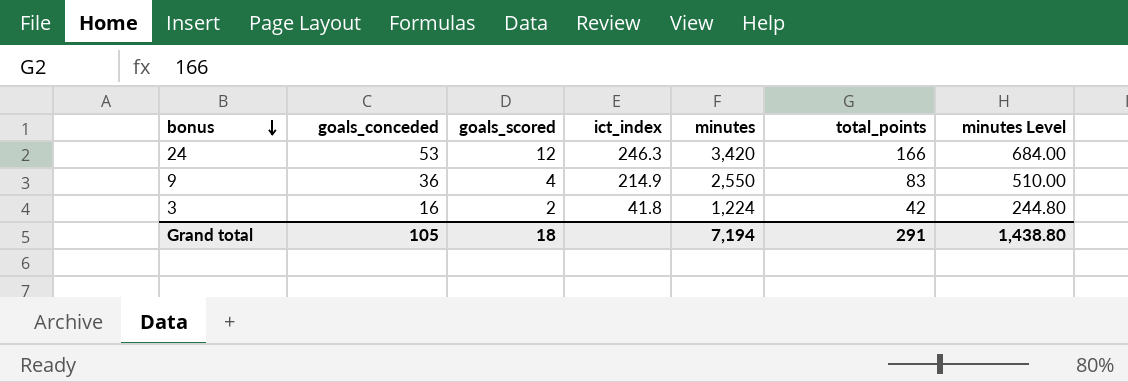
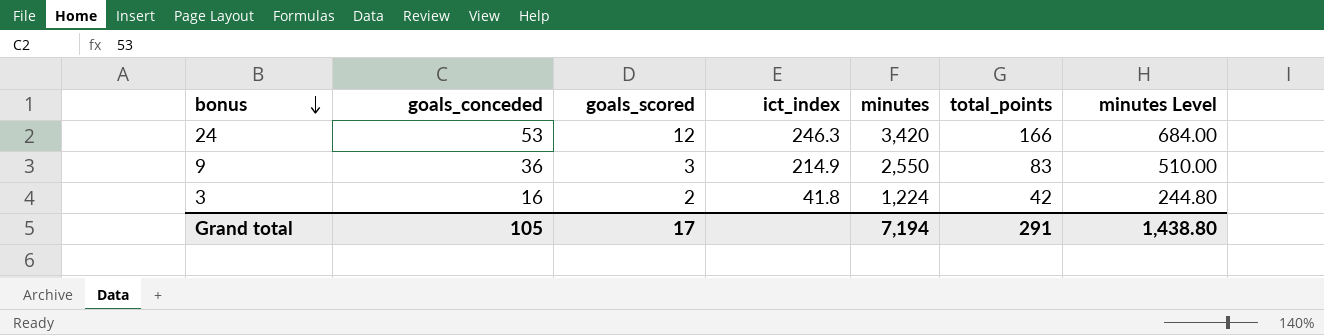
9 | goals_scored: 4 -> 3
Grand total | goals_scored: 18 -> 17

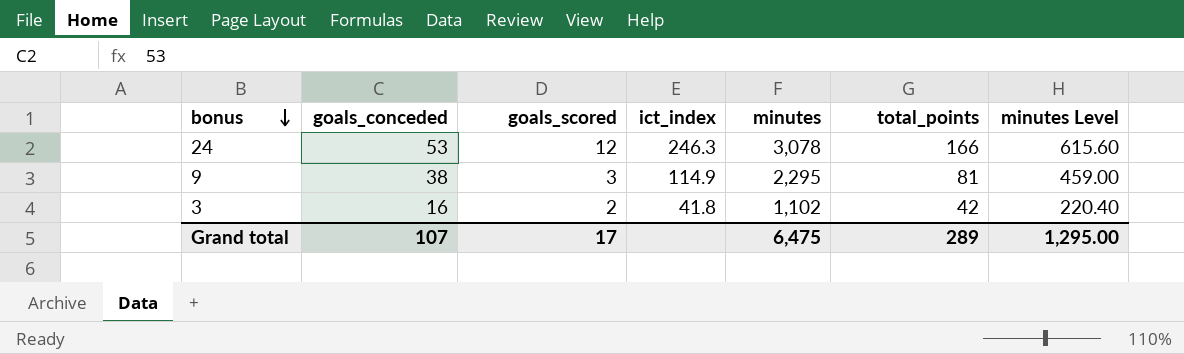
24 | minutes: 3,420 -> 3,078
24 | minutes Level: 684.00 -> 615.60
9 | goals_conceded: 36 -> 38
9 | ict_index: 214.9 -> 114.9
9 | minutes: 2,550 -> 2,295
9 | total_points: 83 -> 81
9 | minutes Level: 510.00 -> 459.00
3 | minutes: 1,224 -> 1,102
3 | minutes Level: 244.80 -> 220.40
Grand total | goals_conceded: 105 -> 107
Grand total | minutes: 7,194 -> 6,475
Grand total | total_points: 291 -> 289
Grand total | minutes Level: 1,438.80 -> 1,295.00

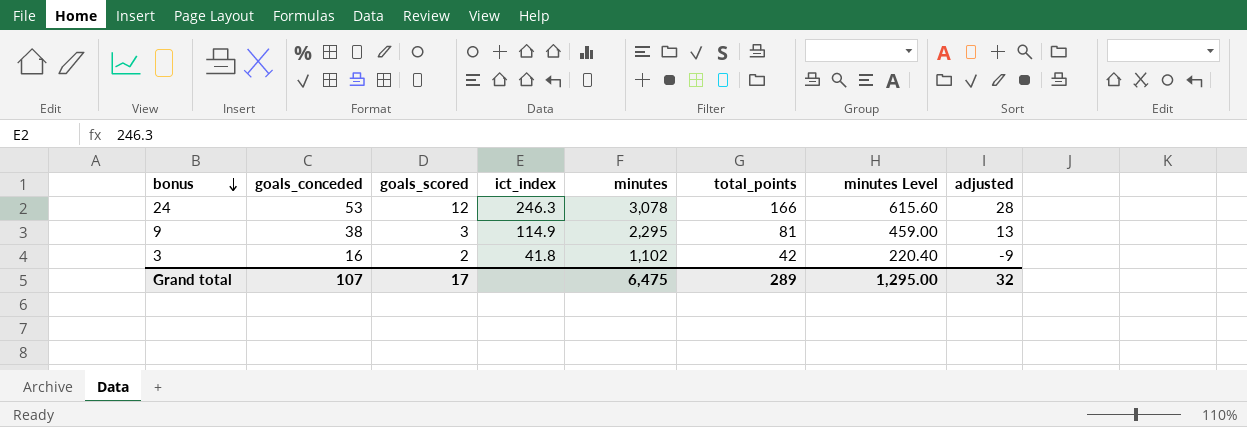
column adjusted | formula: none -> [goals_conceded] - 25

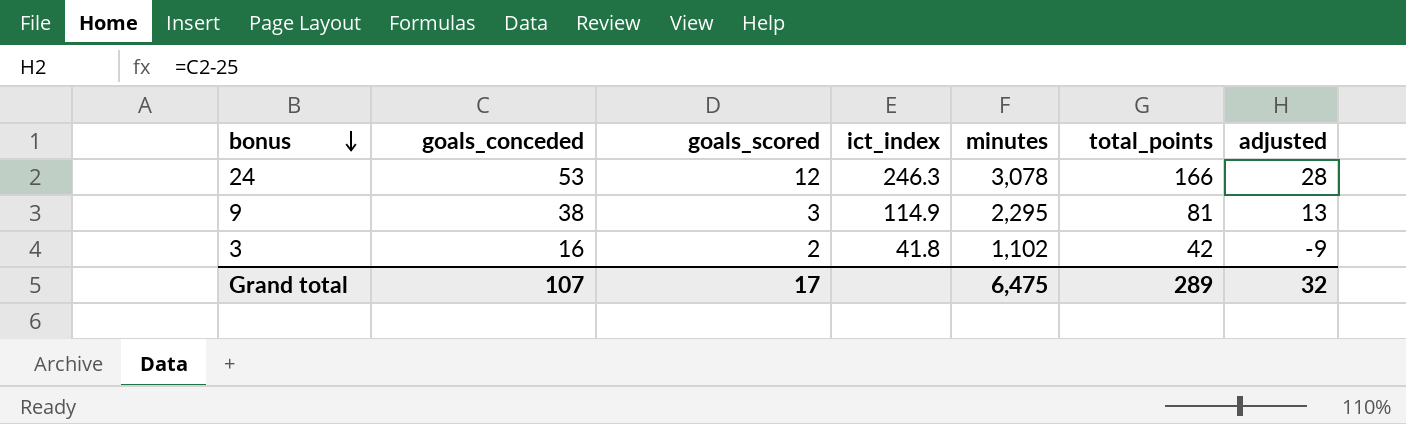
column minutes Level | formula: [minutes] * 0.2 -> none

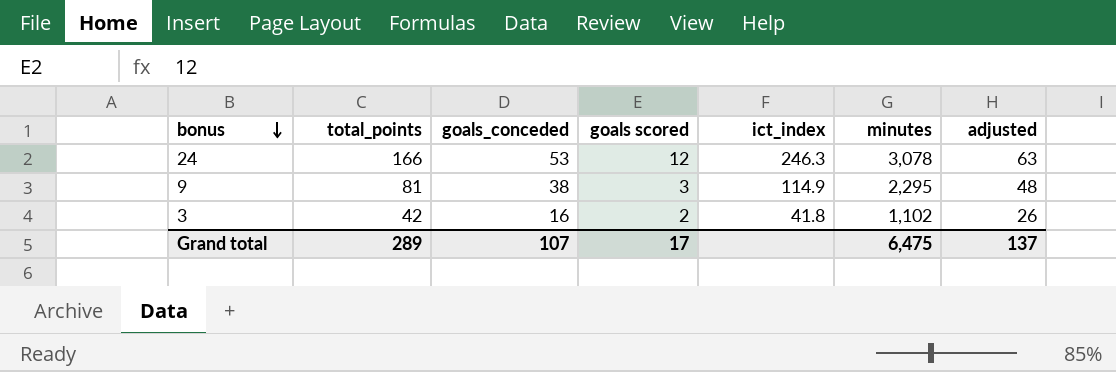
column total_points | position: 6 -> 2
column name: goals_scored -> goals scored
column adjusted | formula: [goals_conceded] - 25 -> [goals_conceded] + 10
Grand total | adjusted: 32 -> 137

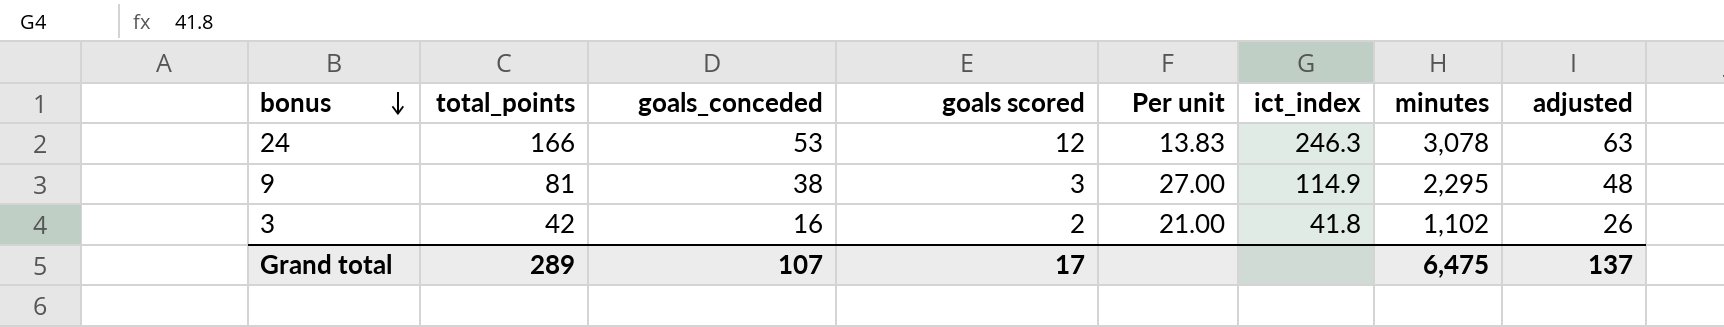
column Per unit | formula: none -> [total_points] / [goals scored]

